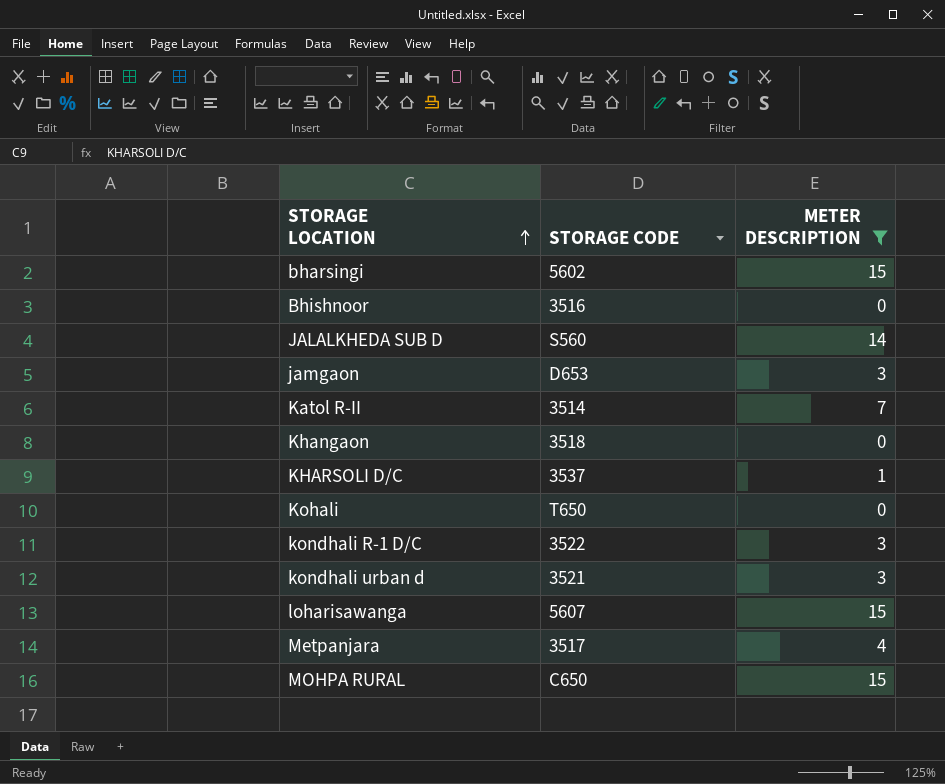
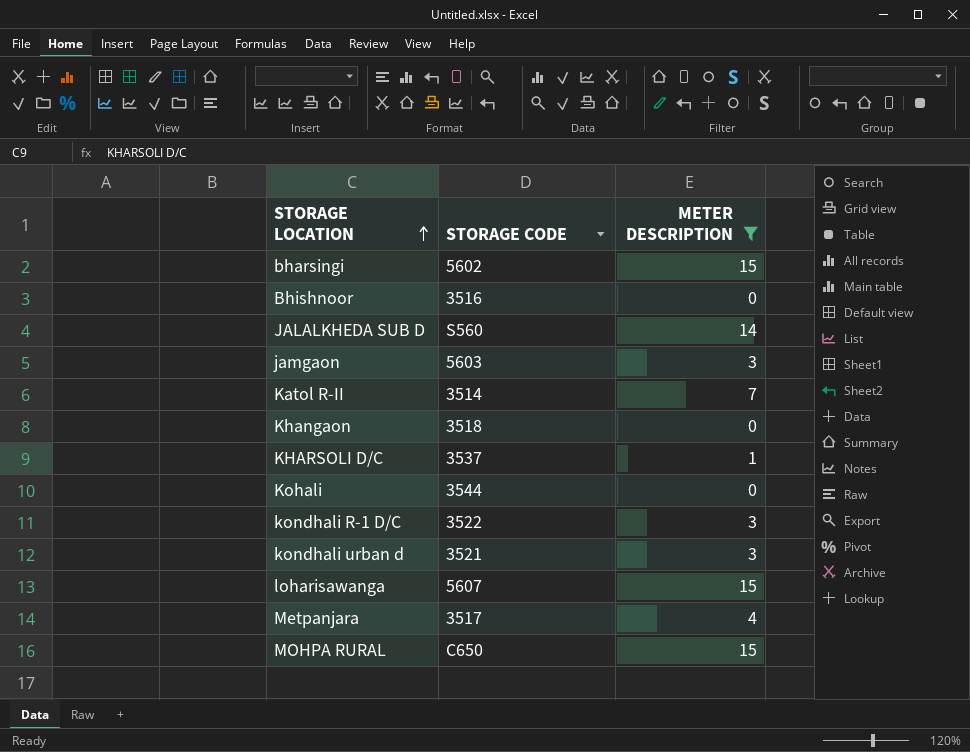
jamgaon | STORAGE CODE: D653 -> 5603
Kohali | STORAGE CODE: T650 -> 3544

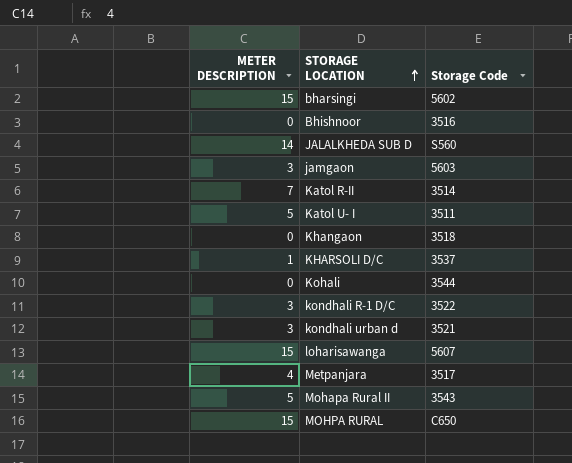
filter: METER DESCRIPTION != 5 -> none
column METER DESCRIPTION | position: 3 -> 1
column name: STORAGE CODE -> Storage Code

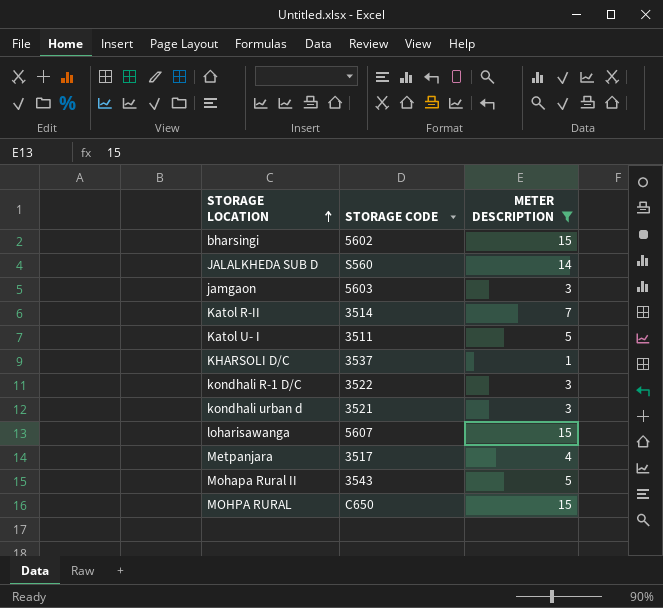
filter: none -> METER DESCRIPTION != 0
column name: Storage Code -> STORAGE CODE
column METER DESCRIPTION | position: 1 -> 3

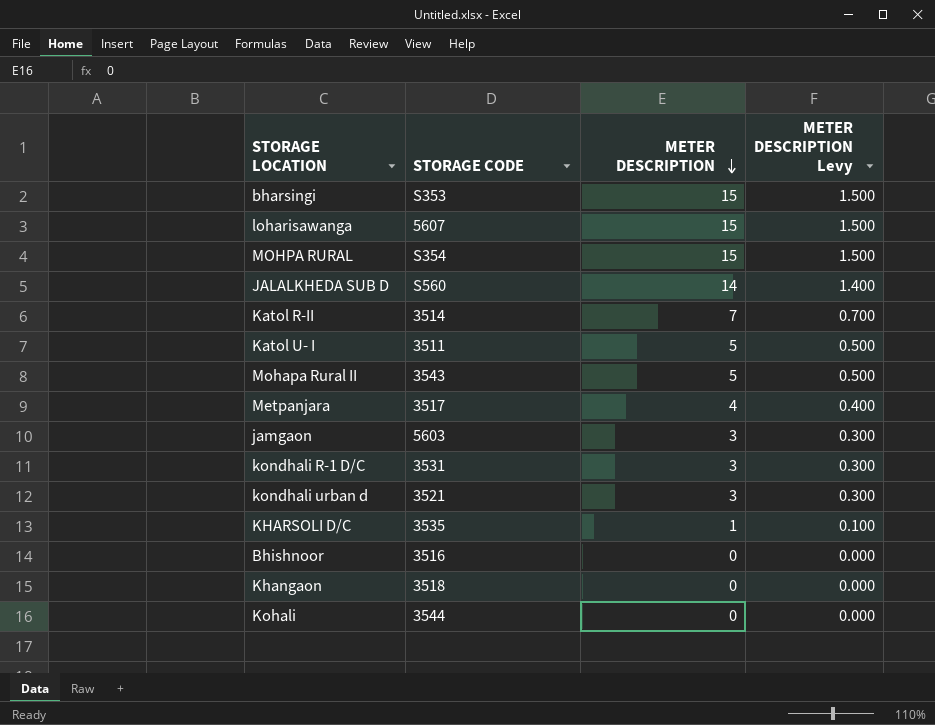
filter: METER DESCRIPTION != 0 -> none
row order: STORAGE LOCATION ascending -> METER DESCRIPTION descending
column METER DESCRIPTION Levy | formula: none -> [METER DESCRIPTION] * 0.1
bharsingi | STORAGE CODE: 5602 -> S353
MOHPA RURAL | STORAGE CODE: C650 -> S354
kondhali R-1 D/C | STORAGE CODE: 3522 -> 3531
KHARSOLI D/C | STORAGE CODE: 3537 -> 3535

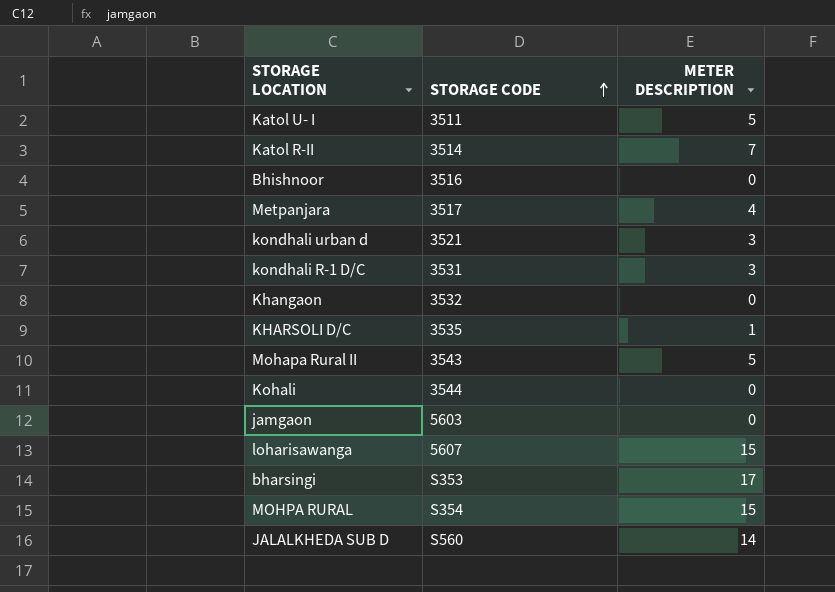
row order: METER DESCRIPTION descending -> STORAGE CODE ascending
column METER DESCRIPTION Levy | formula: [METER DESCRIPTION] * 0.1 -> none
Khangaon | STORAGE CODE: 3518 -> 3532
jamgaon | METER DESCRIPTION: 3 -> 0
bharsingi | METER DESCRIPTION: 15 -> 17

